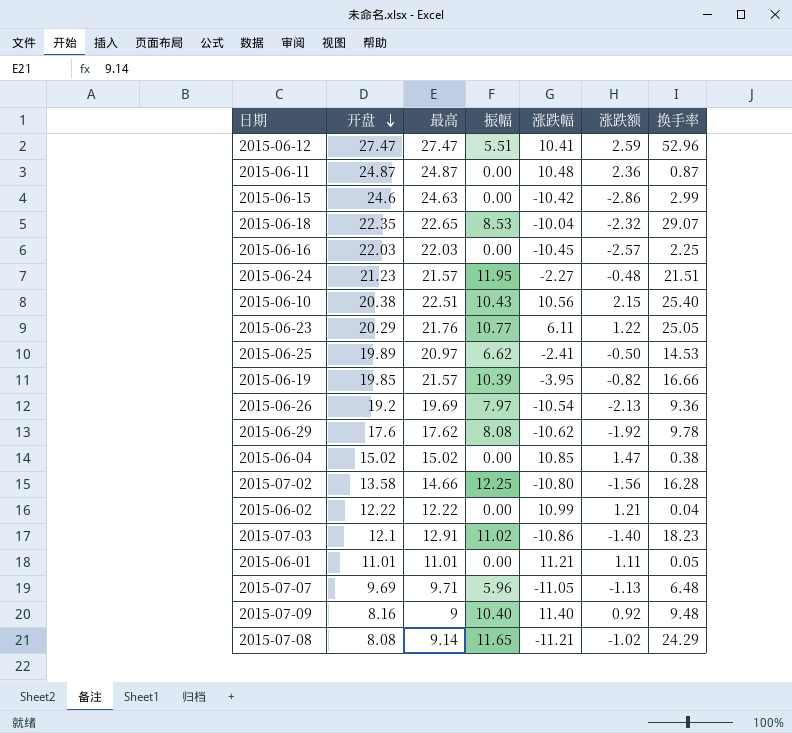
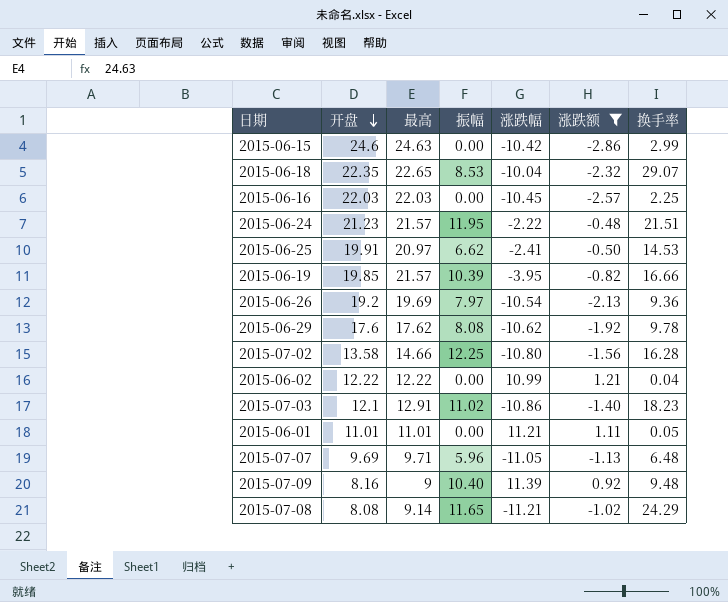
filter: none -> 涨跌额 <= 1.21
2015-06-24 | 涨跌幅: -2.27 -> -2.22
2015-06-25 | 开盘: 19.89 -> 19.91
2015-07-09 | 涨跌幅: 11.40 -> 11.39

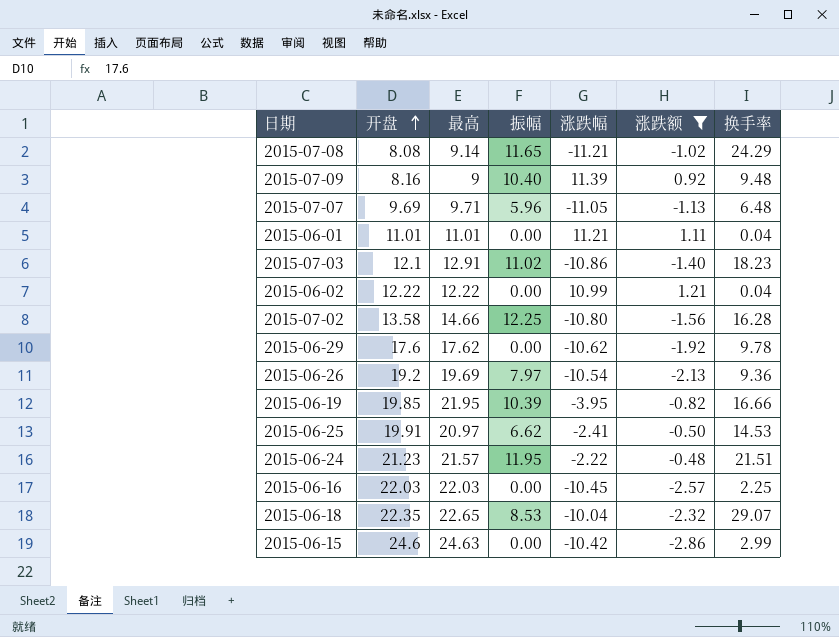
row order: 开盘 descending -> 开盘 ascending
2015-06-01 | 换手率: 0.05 -> 0.04
2015-06-29 | 振幅: 8.08 -> 0.00
2015-06-19 | 最高: 21.57 -> 21.95

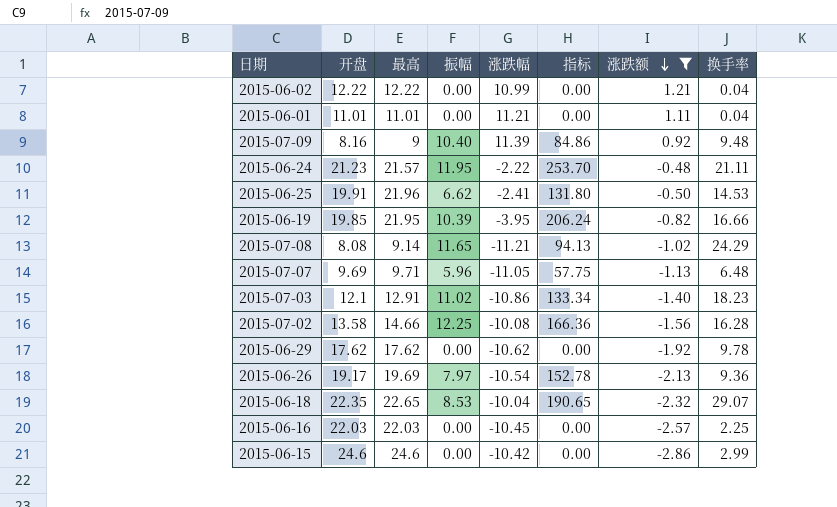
row order: 开盘 ascending -> 涨跌额 descending
column 指标 | formula: none -> [开盘] * [振幅]
2015-06-24 | 换手率: 21.51 -> 21.11
2015-06-25 | 最高: 20.97 -> 21.96
2015-07-02 | 涨跌幅: -10.80 -> -10.08
2015-06-29 | 开盘: 17.6 -> 17.62
2015-06-26 | 开盘: 19.2 -> 19.17
2015-06-15 | 最高: 24.63 -> 24.6

